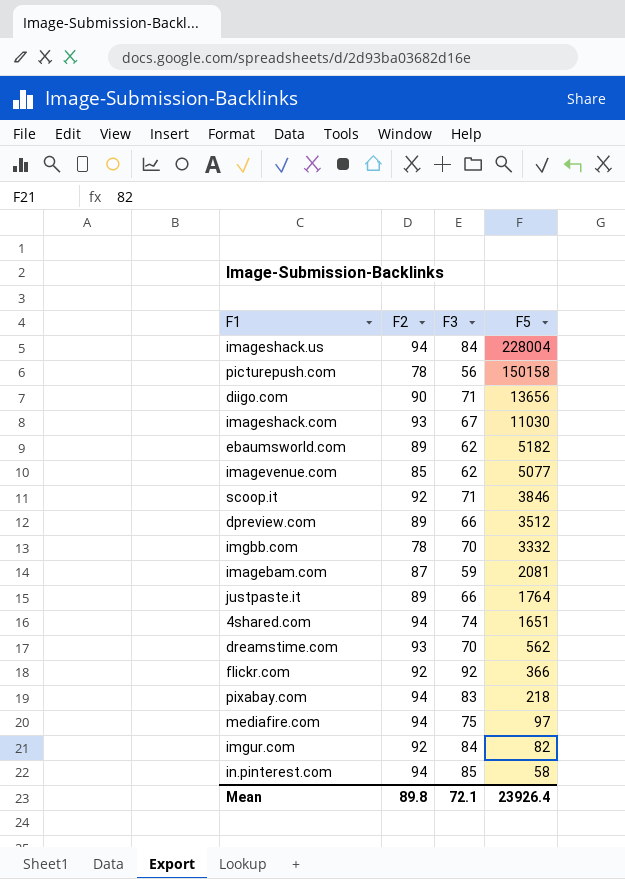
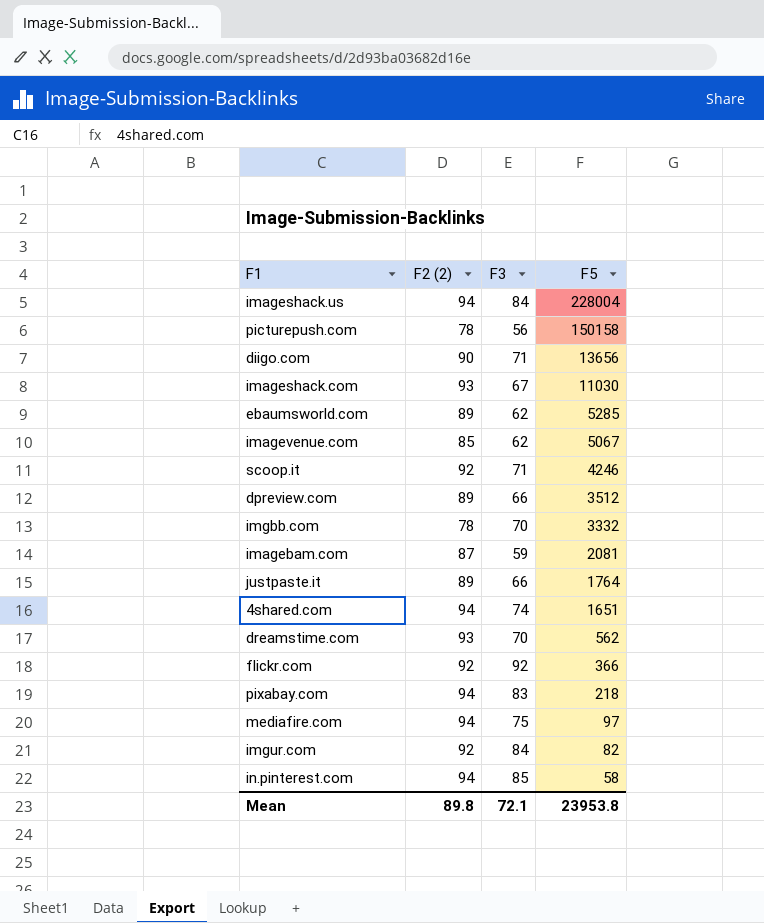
column name: F2 -> F2 (2)
ebaumsworld.com | F5: 5182 -> 5285
imagevenue.com | F5: 5077 -> 5067
scoop.it | F5: 3846 -> 4246
Mean | F5: 23926.4 -> 23953.8

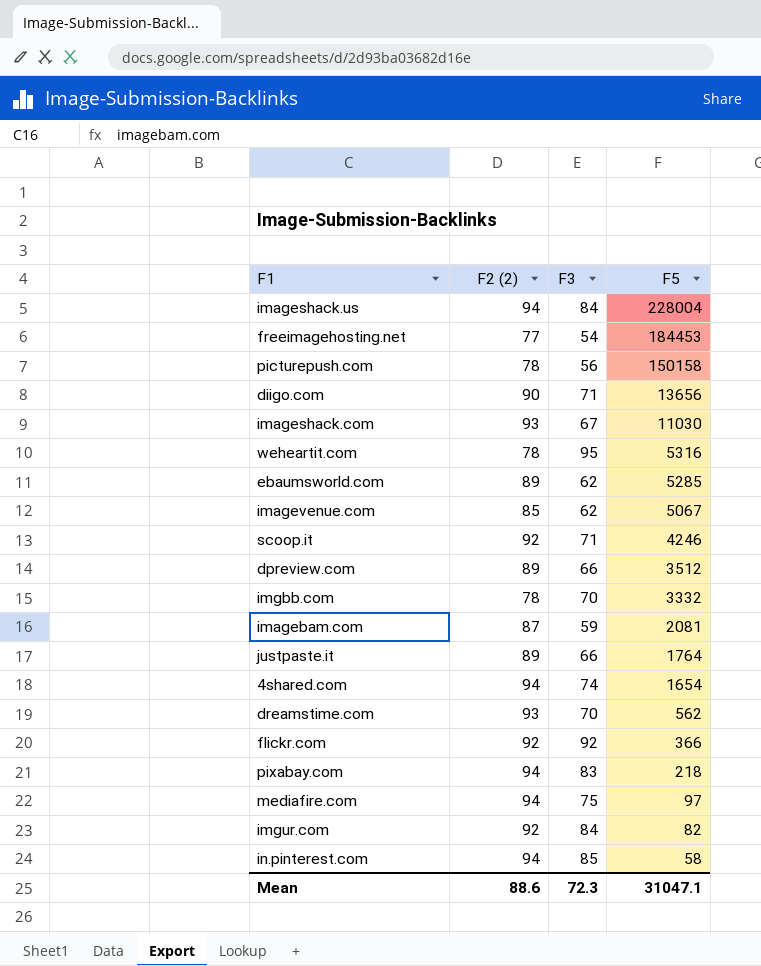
row freeimagehosting.net: none -> 77 | 54 | 184453
row weheartit.com: none -> 78 | 95 | 5316
4shared.com | F5: 1651 -> 1654
Mean | F2 (2): 89.8 -> 88.6
Mean | F3: 72.1 -> 72.3
Mean | F5: 23953.8 -> 31047.1

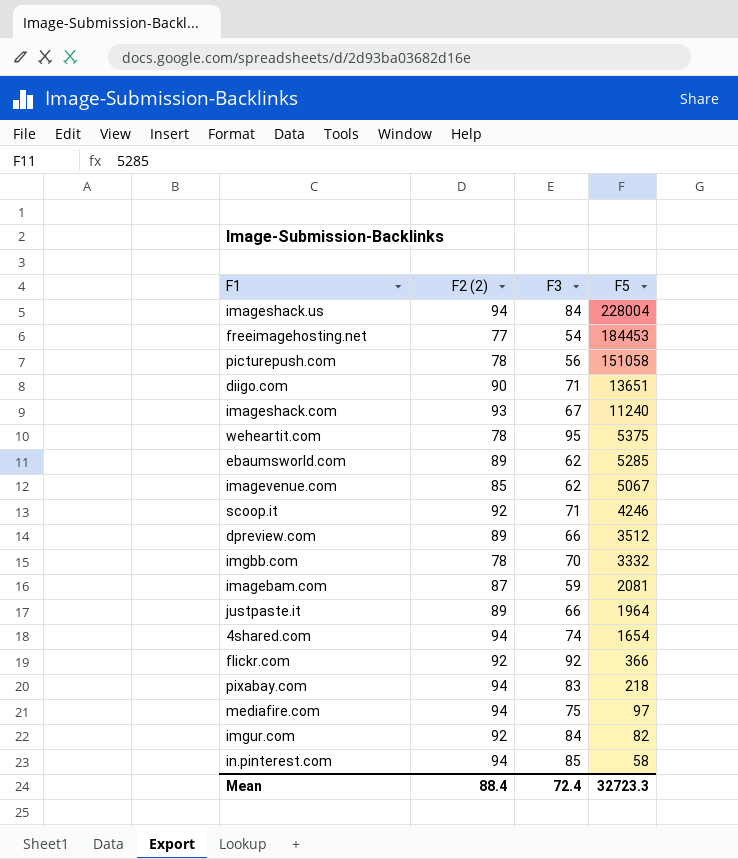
row dreamstime.com: 93 | 70 | 562 -> none
picturepush.com | F5: 150158 -> 151058
diigo.com | F5: 13656 -> 13651
imageshack.com | F5: 11030 -> 11240
weheartit.com | F5: 5316 -> 5375
justpaste.it | F5: 1764 -> 1964
Mean | F2 (2): 88.6 -> 88.4
Mean | F3: 72.3 -> 72.4
Mean | F5: 31047.1 -> 32723.3

